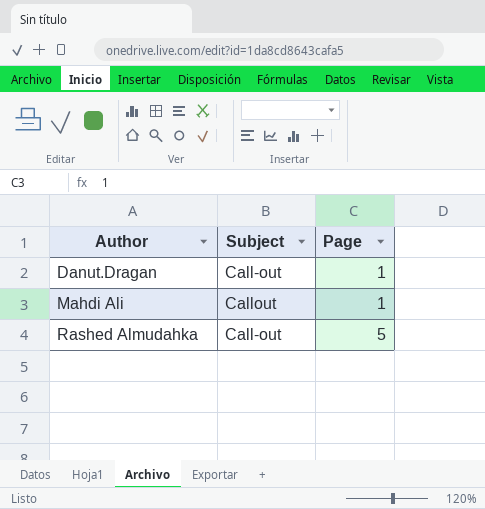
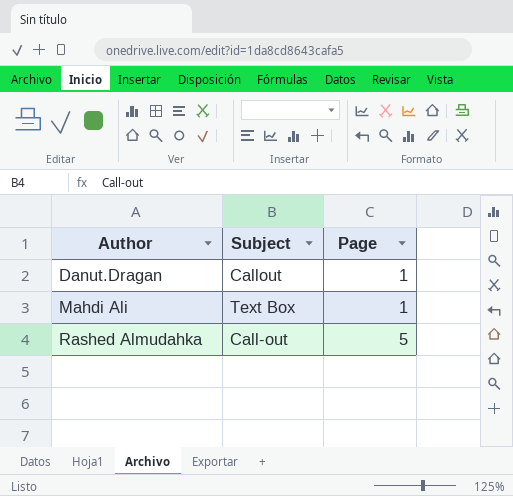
Danut.Dragan | Subject: Call-out -> Callout
Mahdi Ali | Subject: Callout -> Text Box

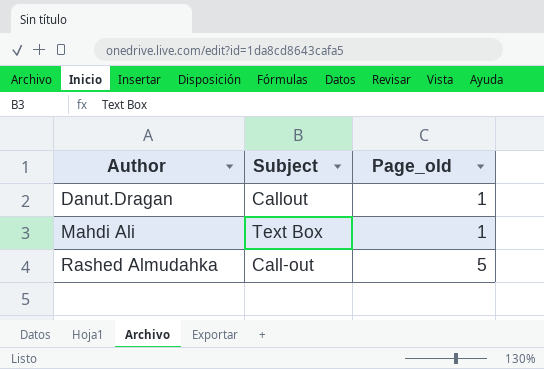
column name: Page -> Page_old

